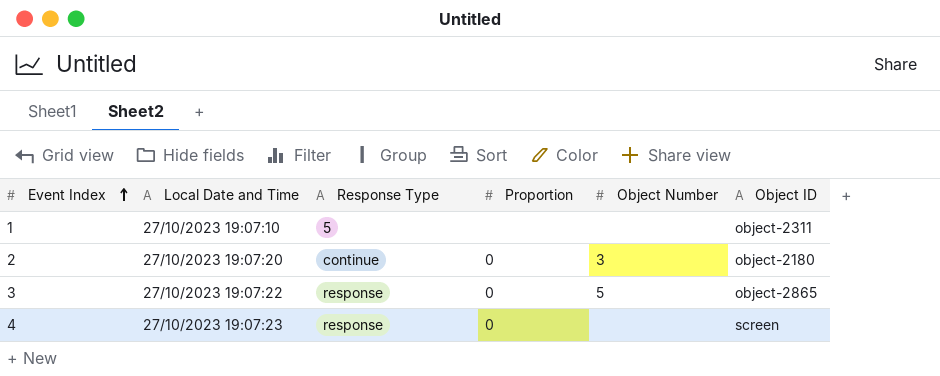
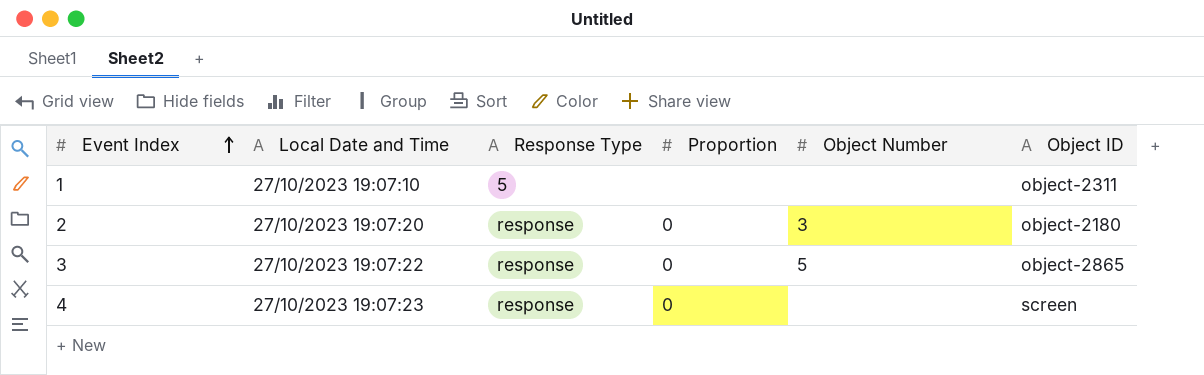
2 | Response Type: continue -> response

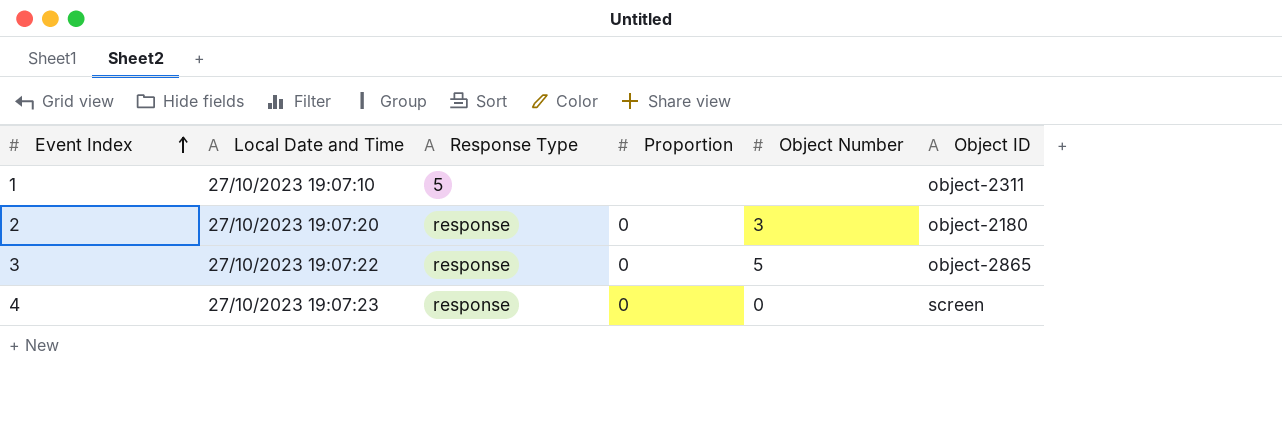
4 | Object Number: none -> 0

